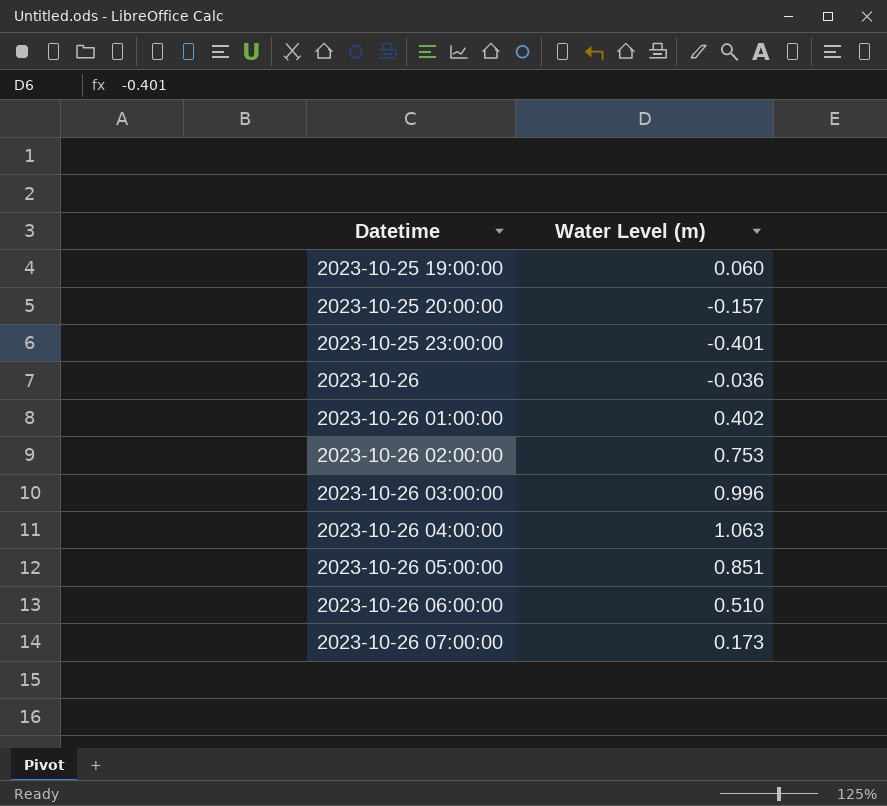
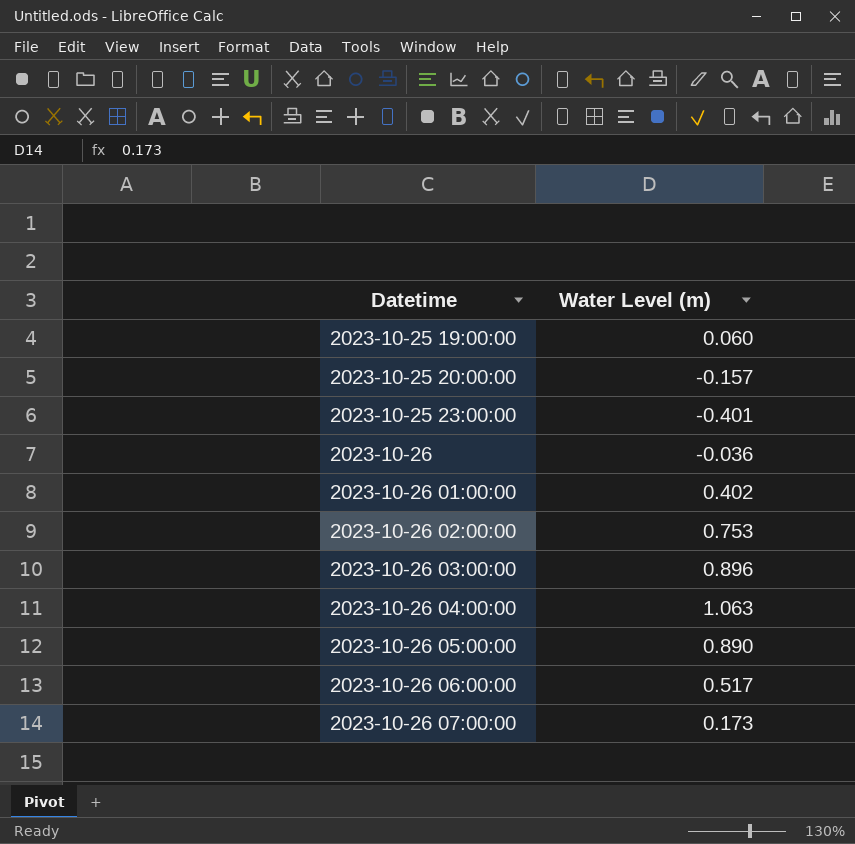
2023-10-26 03:00:00 | Water Level (m): 0.996 -> 0.896
2023-10-26 05:00:00 | Water Level (m): 0.851 -> 0.890
2023-10-26 06:00:00 | Water Level (m): 0.510 -> 0.517

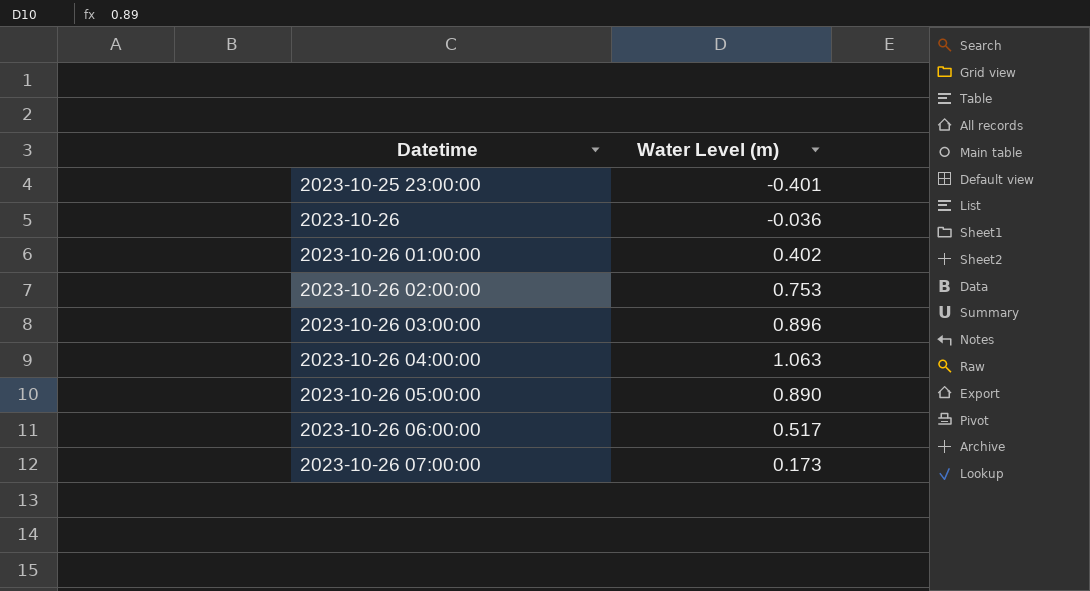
row 2023-10-25 19:00:00: 0.060 -> none
row 2023-10-25 20:00:00: -0.157 -> none

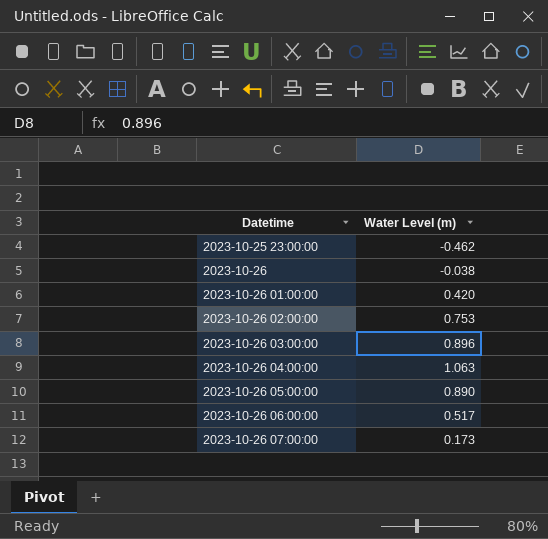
2023-10-25 23:00:00 | Water Level (m): -0.401 -> -0.462
2023-10-26 | Water Level (m): -0.036 -> -0.038
2023-10-26 01:00:00 | Water Level (m): 0.402 -> 0.420

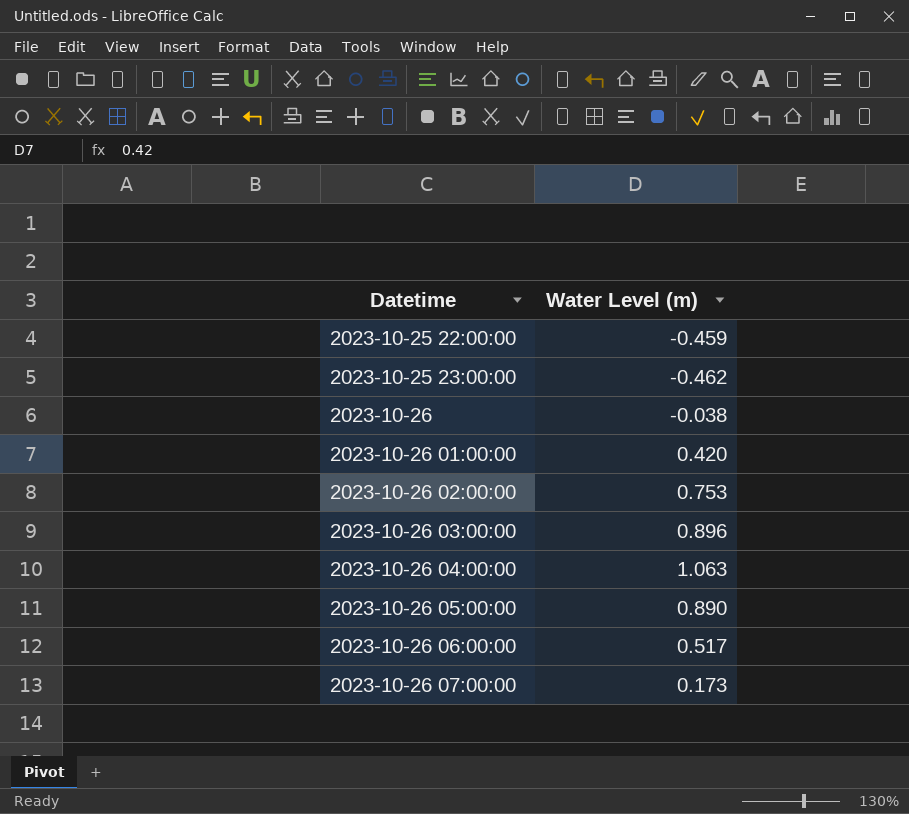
row 2023-10-25 22:00:00: none -> -0.459

